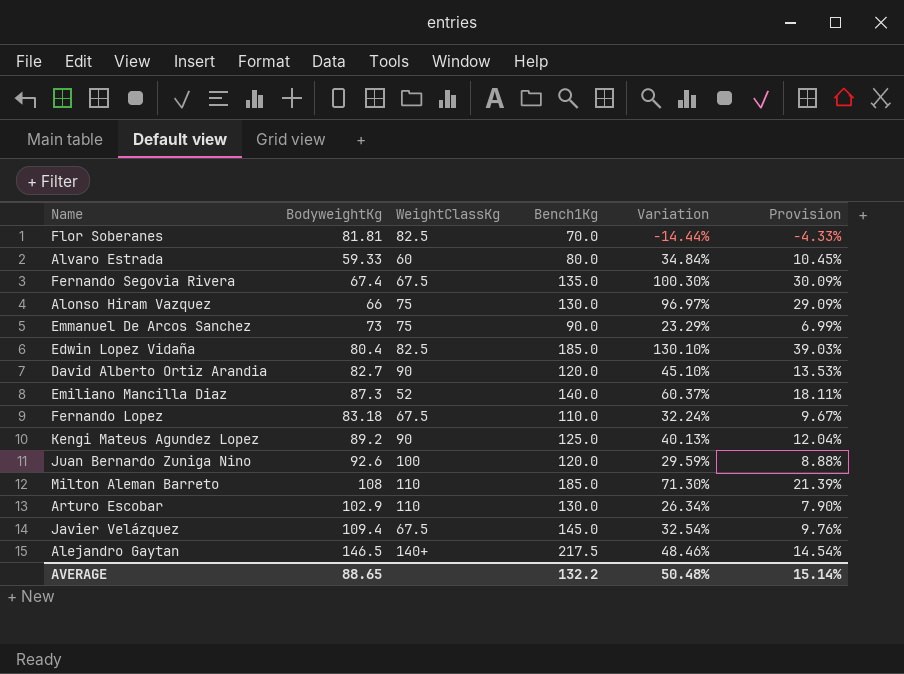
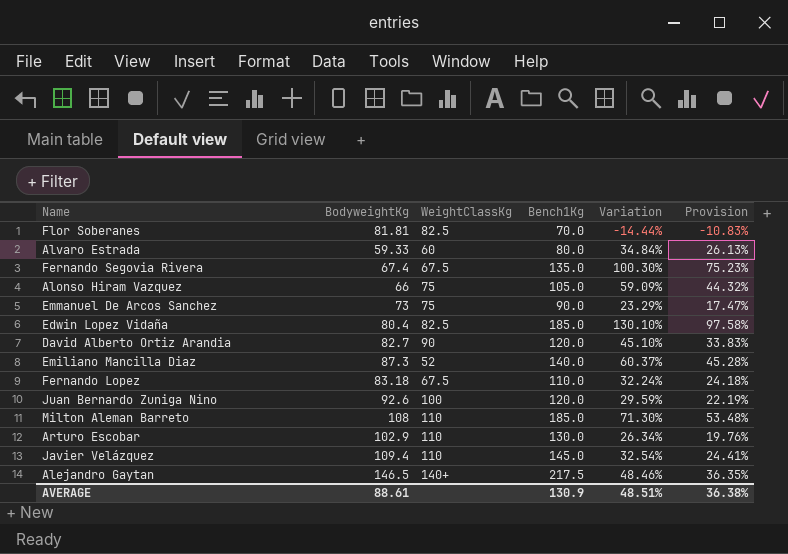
column Provision | formula: [Variation] * 0.3 -> [Variation] * 0.75
row Kengi Mateus Agundez Lopez: 89.2 | 90 | 125.0 | 40.13% | 12.04% -> none
Alonso Hiram Vazquez | Bench1Kg: 130.0 -> 105.0
Alonso Hiram Vazquez | Variation: 96.97% -> 59.09%
Javier Velázquez | WeightClassKg: 67.5 -> 110
AVERAGE | BodyweightKg: 88.65 -> 88.61
AVERAGE | Bench1Kg: 132.2 -> 130.9
AVERAGE | Variation: 50.48% -> 48.51%
AVERAGE | Provision: 15.14% -> 36.38%

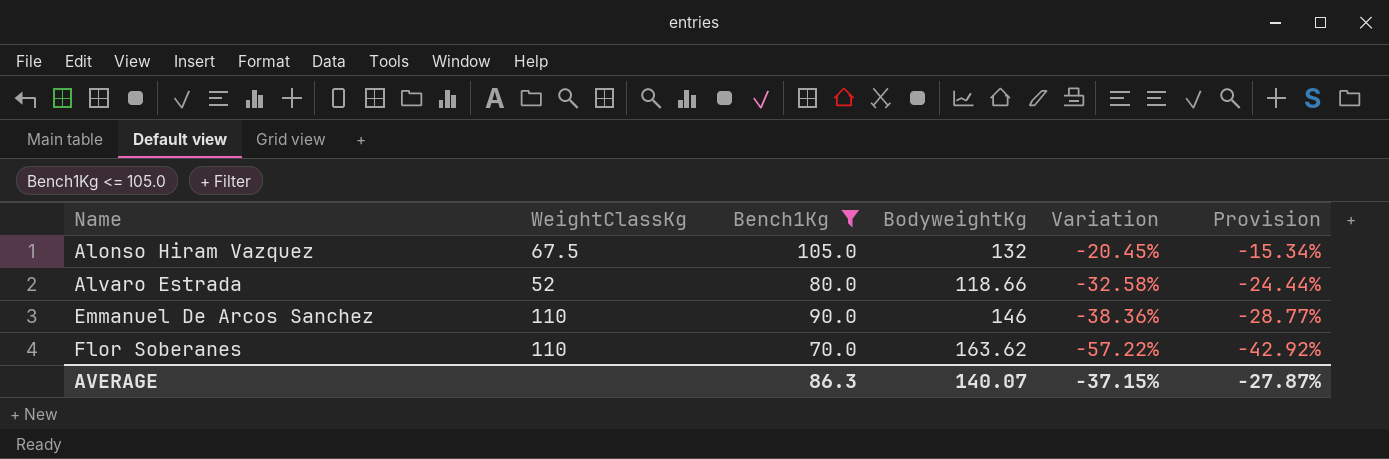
filter: none -> Bench1Kg <= 105.0
row order: none -> Name ascending
column BodyweightKg | position: 2 -> 4
Alonso Hiram Vazquez | WeightClassKg: 75 -> 67.5
Alonso Hiram Vazquez | BodyweightKg: 66 -> 132
Alonso Hiram Vazquez | Variation: 59.09% -> -20.45%
Alonso Hiram Vazquez | Provision: 44.32% -> -15.34%
Alvaro Estrada | WeightClassKg: 60 -> 52
Alvaro Estrada | BodyweightKg: 59.33 -> 118.66
Alvaro Estrada | Variation: 34.84% -> -32.58%
Alvaro Estrada | Provision: 26.13% -> -24.44%
Emmanuel De Arcos Sanchez | WeightClassKg: 75 -> 110
Emmanuel De Arcos Sanchez | BodyweightKg: 73 -> 146
Emmanuel De Arcos Sanchez | Variation: 23.29% -> -38.36%
Emmanuel De Arcos Sanchez | Provision: 17.47% -> -28.77%
Flor Soberanes | WeightClassKg: 82.5 -> 110
Flor Soberanes | BodyweightKg: 81.81 -> 163.62
Flor Soberanes | Variation: -14.44% -> -57.22%
Flor Soberanes | Provision: -10.83% -> -42.92%
AVERAGE | Bench1Kg: 130.9 -> 86.3
AVERAGE | BodyweightKg: 88.61 -> 140.07
AVERAGE | Variation: 48.51% -> -37.15%
AVERAGE | Provision: 36.38% -> -27.87%

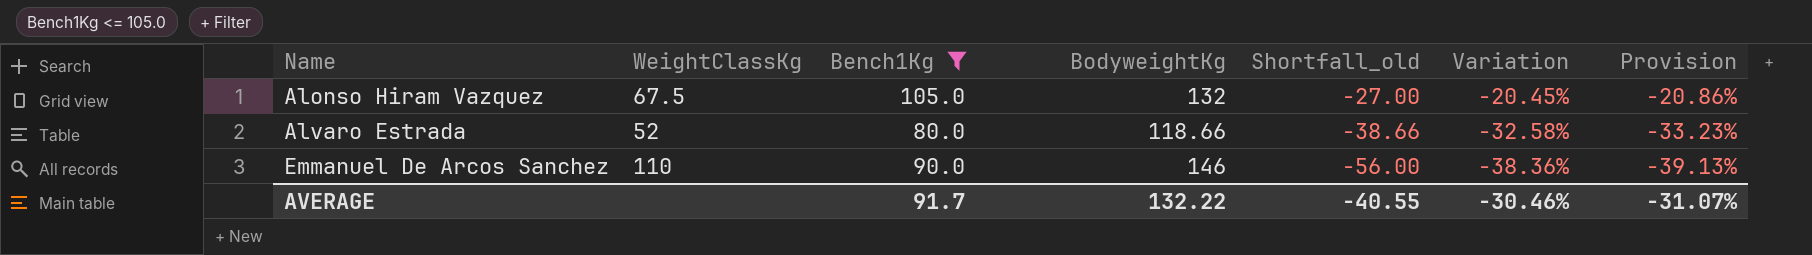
column Shortfall_old | formula: none -> [Bench1Kg] - [BodyweightKg]
column Provision | formula: [Variation] * 0.75 -> [Variation] * 1.02
row Flor Soberanes: 110 | 70.0 | 163.62 | -57.22% | -42.92% -> none
AVERAGE | Bench1Kg: 86.3 -> 91.7
AVERAGE | BodyweightKg: 140.07 -> 132.22
AVERAGE | Variation: -37.15% -> -30.46%
AVERAGE | Provision: -27.87% -> -31.07%

